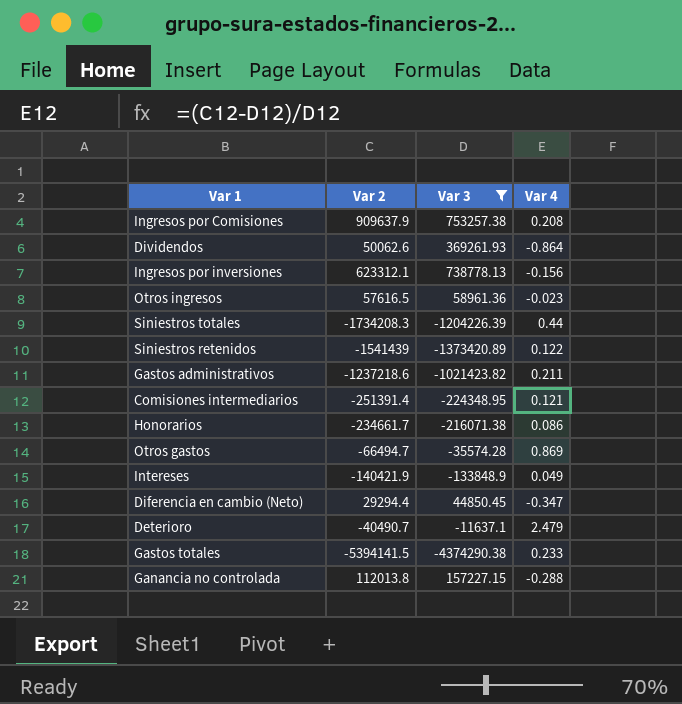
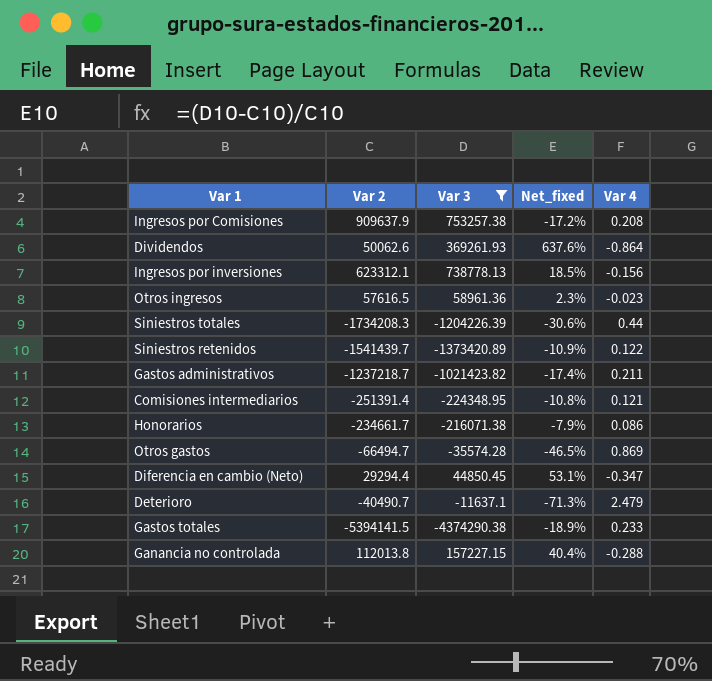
column Net_fixed | formula: none -> ([Var 3] - [Var 2]) / [Var 2]
row Intereses: -140421.9 | -133848.9 | 0.049 -> none
Siniestros retenidos | Var 2: -1541439 -> -1541439.7
Gastos administrativos | Var 2: -1237218.6 -> -1237218.7

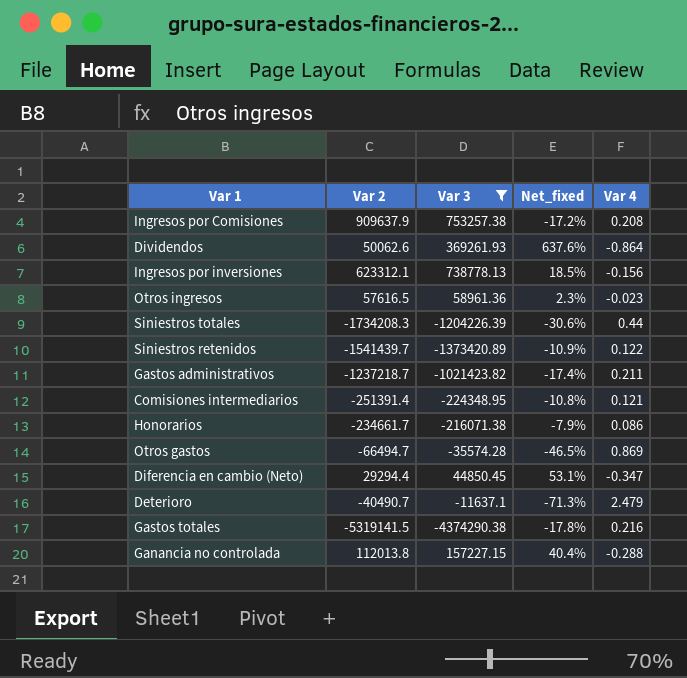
Gastos totales | Var 2: -5394141.5 -> -5319141.5
Gastos totales | Net_fixed: -18.9% -> -17.8%
Gastos totales | Var 4: 0.233 -> 0.216

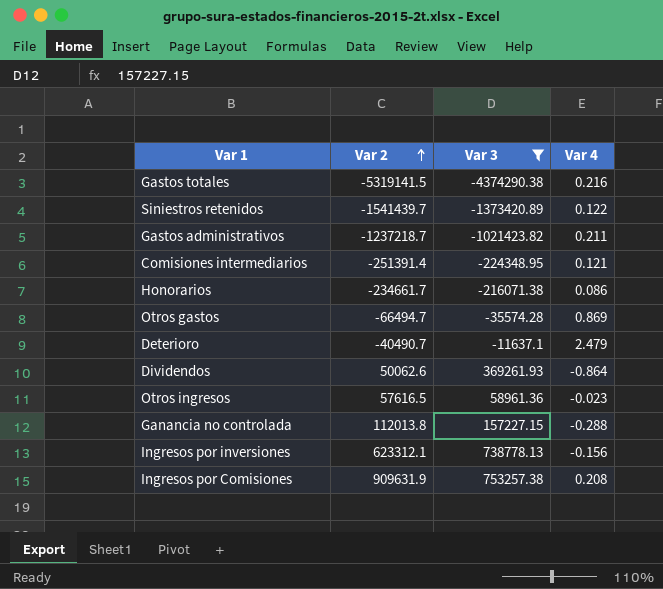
row order: none -> Var 2 ascending
column Net_fixed | formula: ([Var 3] - [Var 2]) / [Var 2] -> none
row Siniestros totales: -1734208.3 | -1204226.39 | -30.6% | 0.44 -> none
row Diferencia en cambio (Neto): 29294.4 | 44850.45 | 53.1% | -0.347 -> none
Ingresos por Comisiones | Var 2: 909637.9 -> 909631.9

